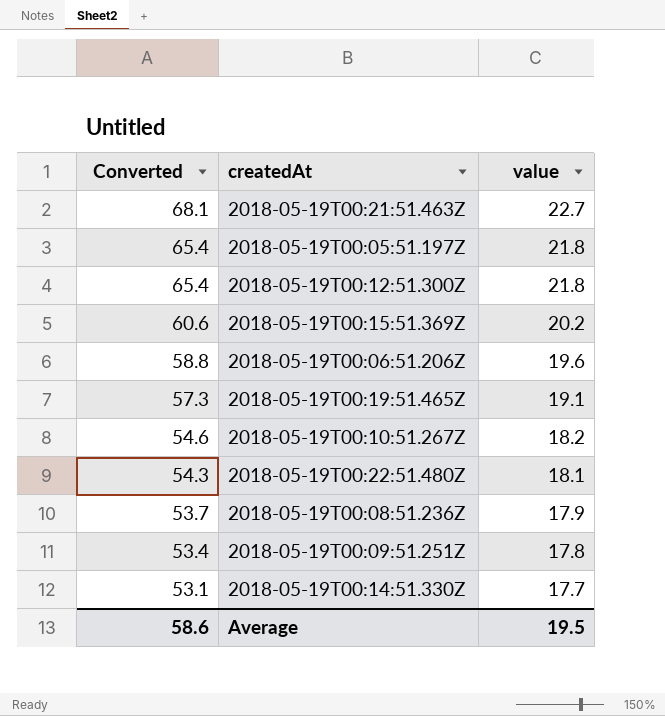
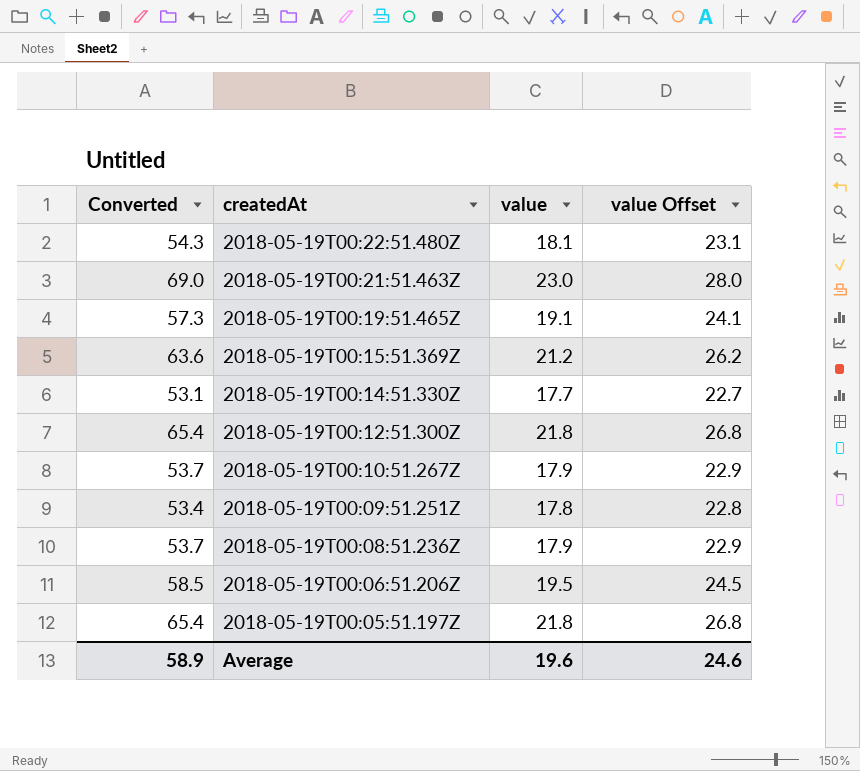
row order: Converted descending -> createdAt descending
column value Offset | formula: none -> [value] + 5
2018-05-19T00:21:51.463Z | Converted: 68.1 -> 69.0
2018-05-19T00:21:51.463Z | value: 22.7 -> 23.0
2018-05-19T00:15:51.369Z | Converted: 60.6 -> 63.6
2018-05-19T00:15:51.369Z | value: 20.2 -> 21.2
2018-05-19T00:10:51.267Z | Converted: 54.6 -> 53.7
2018-05-19T00:10:51.267Z | value: 18.2 -> 17.9
2018-05-19T00:06:51.206Z | Converted: 58.8 -> 58.5
2018-05-19T00:06:51.206Z | value: 19.6 -> 19.5
Average | Converted: 58.6 -> 58.9
Average | value: 19.5 -> 19.6

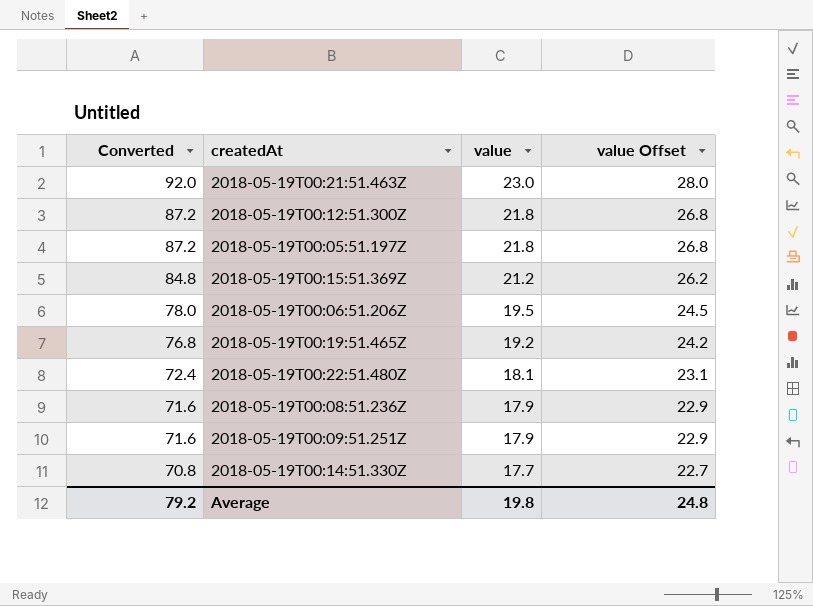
row order: createdAt descending -> Converted descending
column Converted | formula: [value] * 3 -> [value] * 4
row 2018-05-19T00:10:51.267Z: 53.7 | 17.9 | 22.9 -> none
2018-05-19T00:19:51.465Z | value: 19.1 -> 19.2
2018-05-19T00:19:51.465Z | value Offset: 24.1 -> 24.2
2018-05-19T00:09:51.251Z | value: 17.8 -> 17.9
2018-05-19T00:09:51.251Z | value Offset: 22.8 -> 22.9
Average | Converted: 58.9 -> 79.2
Average | value: 19.6 -> 19.8
Average | value Offset: 24.6 -> 24.8

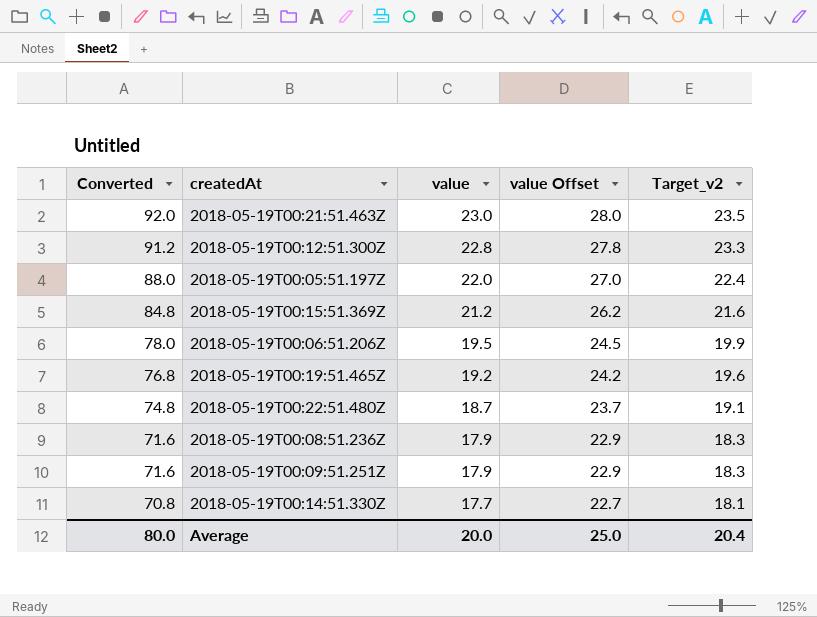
column Target_v2 | formula: none -> [value] * 1.02
2018-05-19T00:12:51.300Z | Converted: 87.2 -> 91.2
2018-05-19T00:12:51.300Z | value: 21.8 -> 22.8
2018-05-19T00:12:51.300Z | value Offset: 26.8 -> 27.8
2018-05-19T00:05:51.197Z | Converted: 87.2 -> 88.0
2018-05-19T00:05:51.197Z | value: 21.8 -> 22.0
2018-05-19T00:05:51.197Z | value Offset: 26.8 -> 27.0
2018-05-19T00:22:51.480Z | Converted: 72.4 -> 74.8
2018-05-19T00:22:51.480Z | value: 18.1 -> 18.7
2018-05-19T00:22:51.480Z | value Offset: 23.1 -> 23.7
Average | Converted: 79.2 -> 80.0
Average | value: 19.8 -> 20.0
Average | value Offset: 24.8 -> 25.0

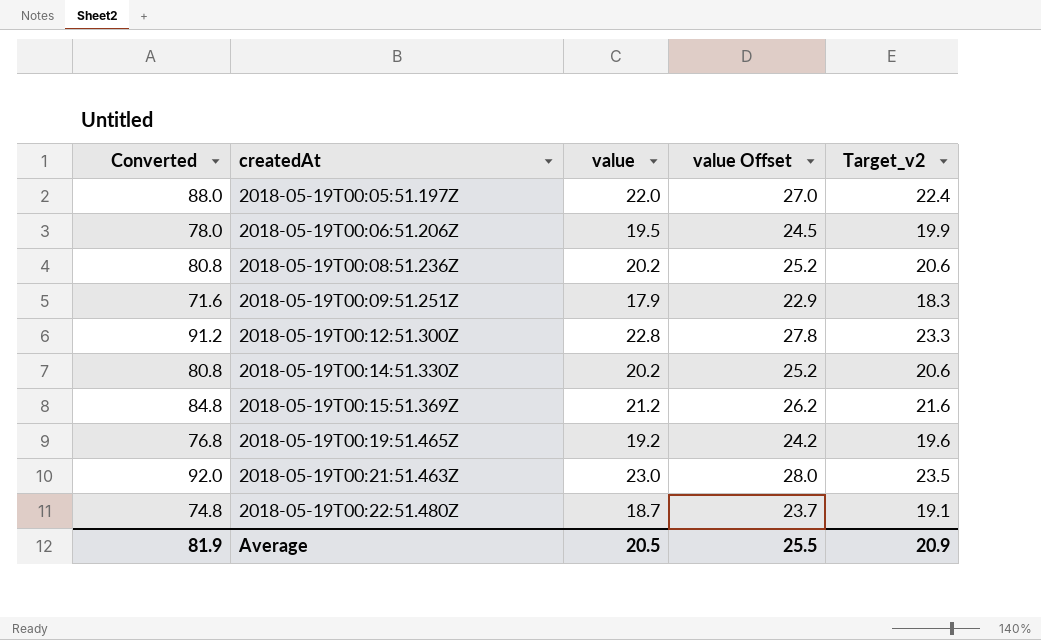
row order: Converted descending -> createdAt ascending
2018-05-19T00:08:51.236Z | Converted: 71.6 -> 80.8
2018-05-19T00:08:51.236Z | value: 17.9 -> 20.2
2018-05-19T00:08:51.236Z | value Offset: 22.9 -> 25.2
2018-05-19T00:08:51.236Z | Target_v2: 18.3 -> 20.6
2018-05-19T00:14:51.330Z | Converted: 70.8 -> 80.8
2018-05-19T00:14:51.330Z | value: 17.7 -> 20.2
2018-05-19T00:14:51.330Z | value Offset: 22.7 -> 25.2
2018-05-19T00:14:51.330Z | Target_v2: 18.1 -> 20.6
Average | Converted: 80.0 -> 81.9
Average | value: 20.0 -> 20.5
Average | value Offset: 25.0 -> 25.5
Average | Target_v2: 20.4 -> 20.9

